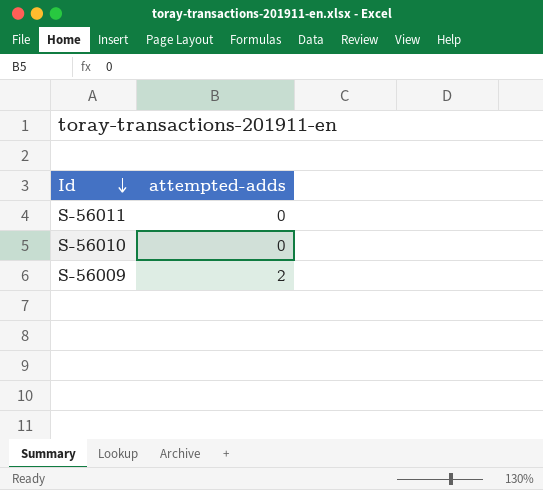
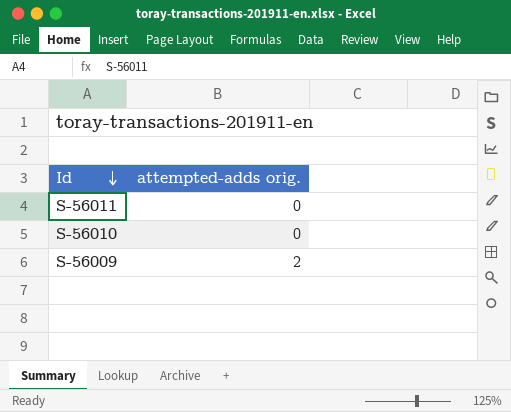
column name: attempted-adds -> attempted-adds orig.

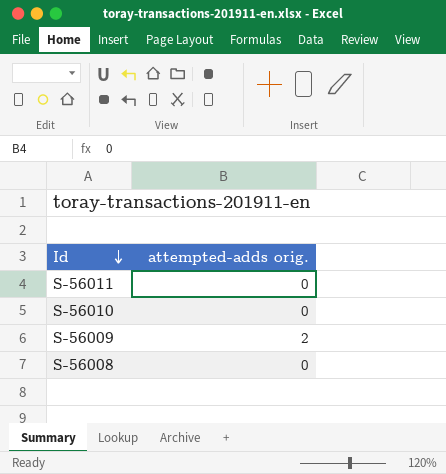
row S-56008: none -> 0

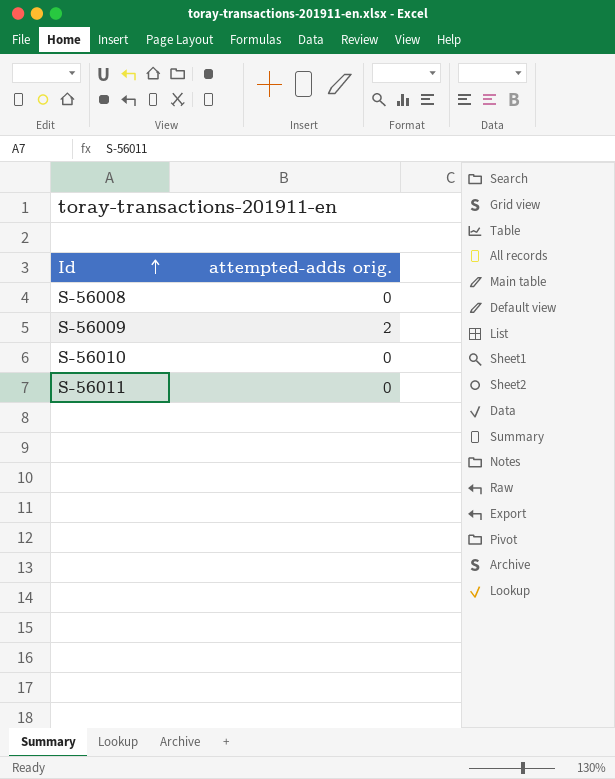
row order: Id descending -> Id ascending

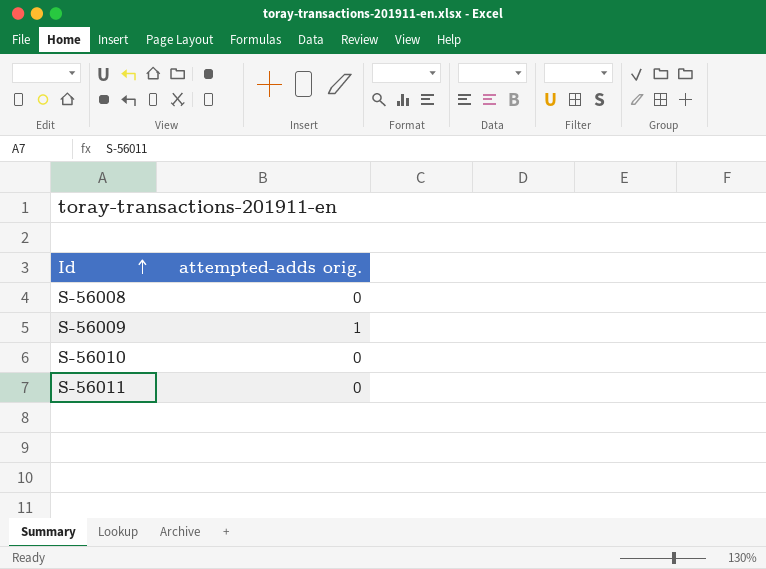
S-56009 | attempted-adds orig.: 2 -> 1

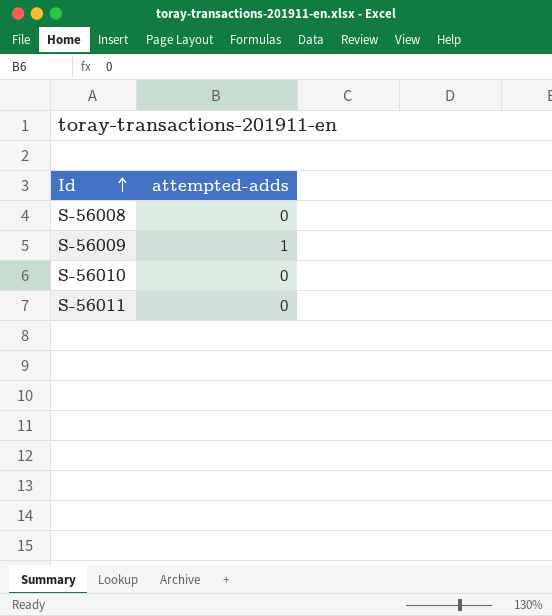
column name: attempted-adds orig. -> attempted-adds

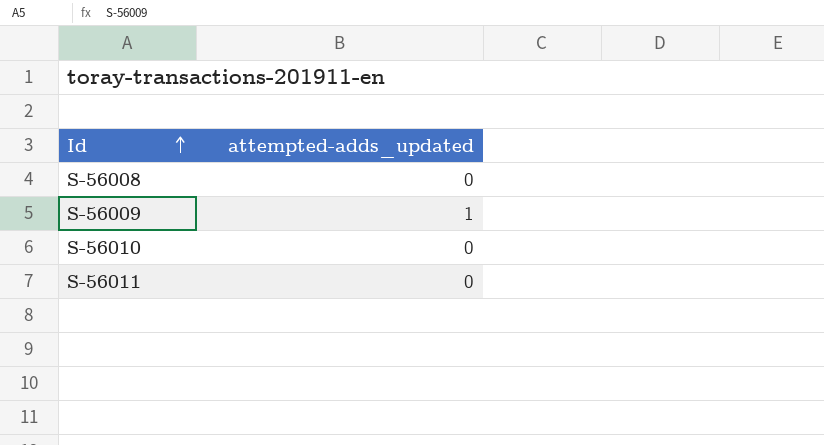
column name: attempted-adds -> attempted-adds_updated

